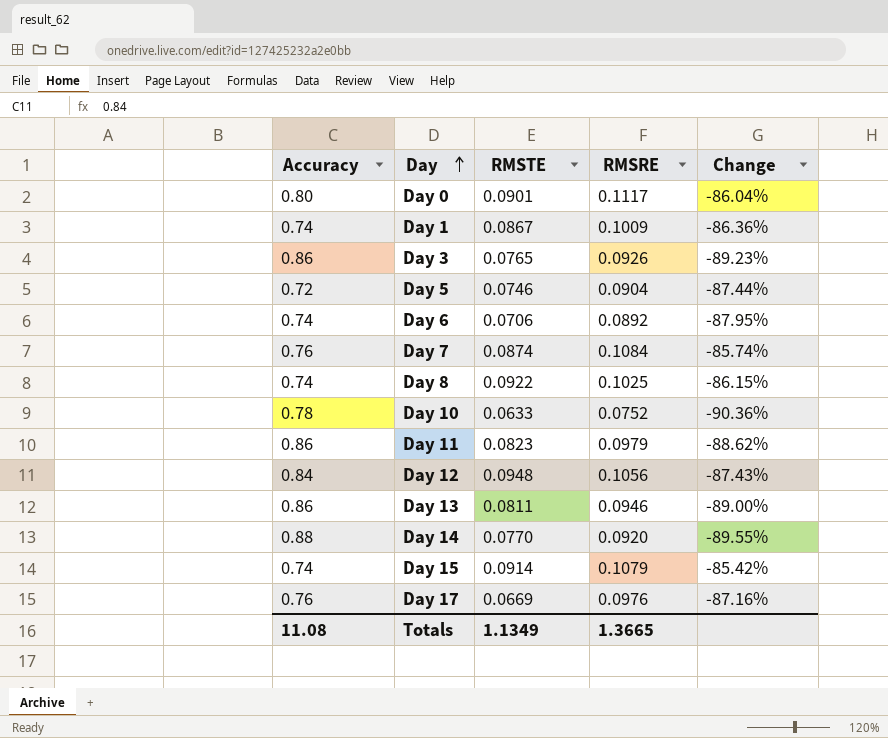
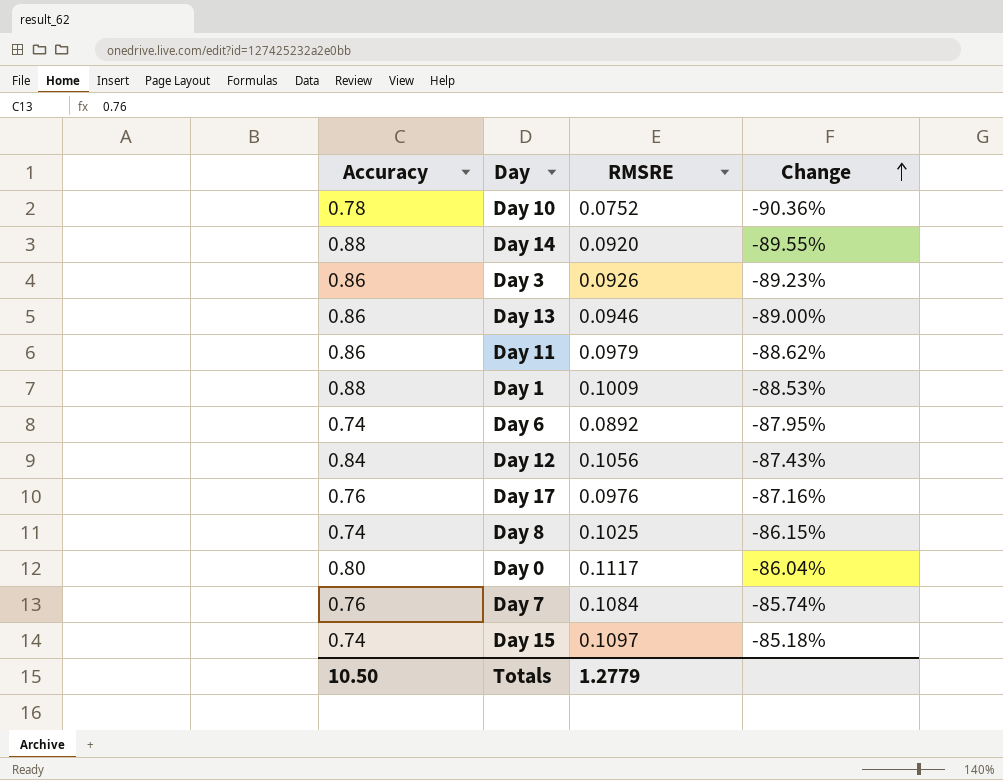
row order: Day ascending -> Change ascending
column RMSTE | position: 3 -> none
row Day 5: 0.72 | 0.0746 | 0.0904 | -87.44% -> none
Day 1 | Accuracy: 0.74 -> 0.88
Day 1 | Change: -86.36% -> -88.53%
Day 15 | RMSRE: 0.1079 -> 0.1097
Day 15 | Change: -85.42% -> -85.18%
Totals | Accuracy: 11.08 -> 10.50
Totals | RMSRE: 1.3665 -> 1.2779

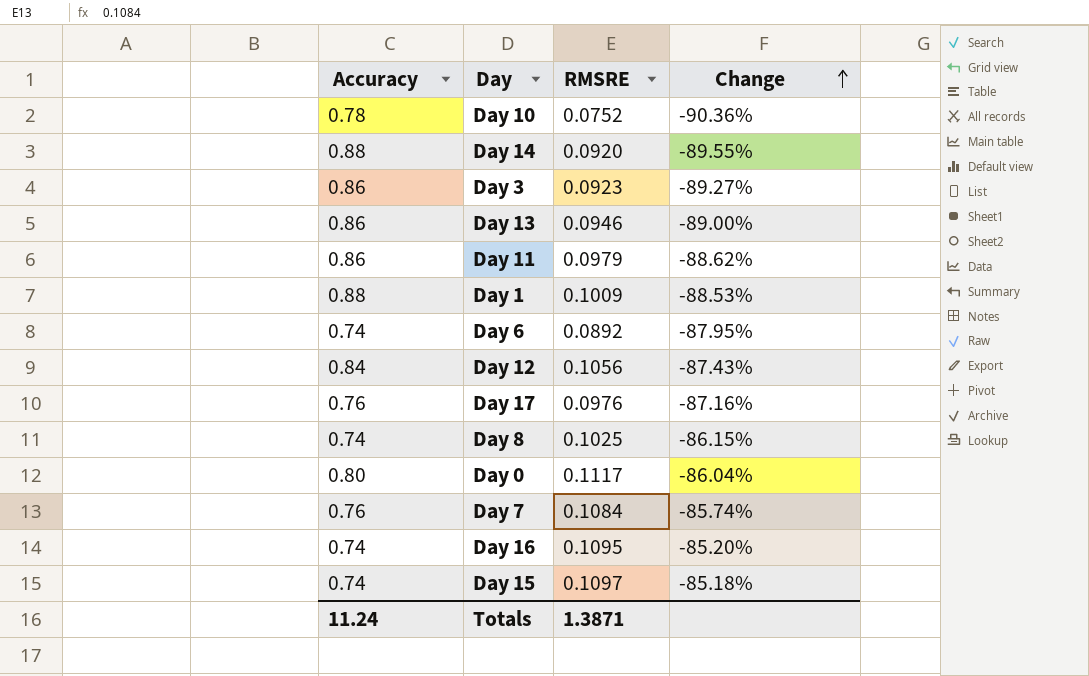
Day 3 | RMSRE: 0.0926 -> 0.0923
Day 3 | Change: -89.23% -> -89.27%
row Day 16: none -> 0.74 | 0.1095 | -85.20%
Totals | Accuracy: 10.50 -> 11.24
Totals | RMSRE: 1.2779 -> 1.3871

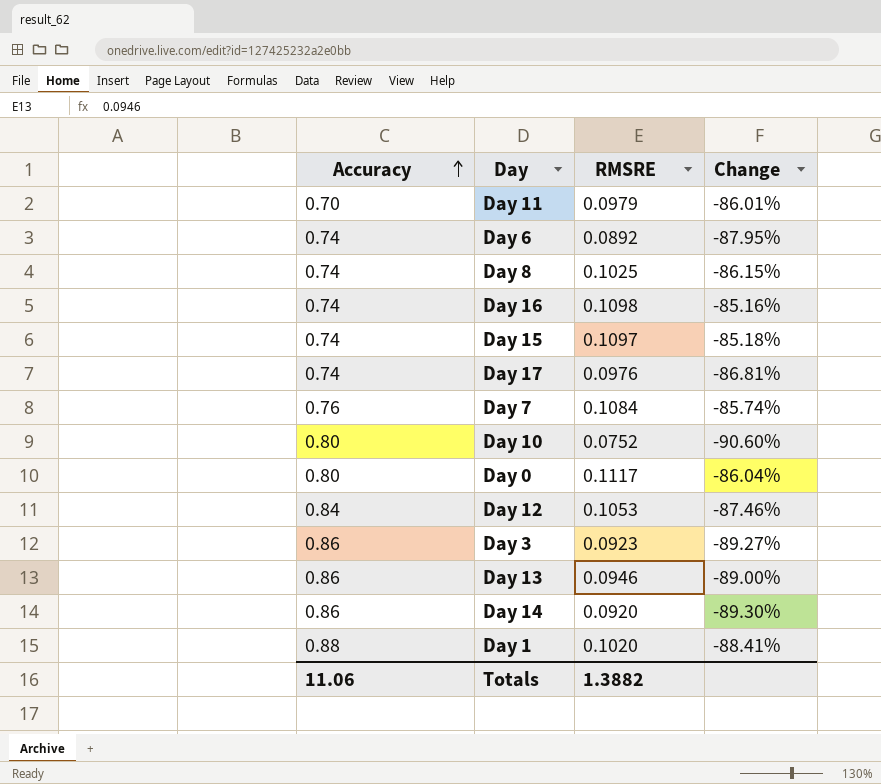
row order: Change ascending -> Accuracy ascending
Day 11 | Accuracy: 0.86 -> 0.70
Day 11 | Change: -88.62% -> -86.01%
Day 16 | RMSRE: 0.1095 -> 0.1098
Day 16 | Change: -85.20% -> -85.16%
Day 17 | Accuracy: 0.76 -> 0.74
Day 17 | Change: -87.16% -> -86.81%
Day 10 | Accuracy: 0.78 -> 0.80
Day 10 | Change: -90.36% -> -90.60%
Day 12 | RMSRE: 0.1056 -> 0.1053
Day 12 | Change: -87.43% -> -87.46%
Day 14 | Accuracy: 0.88 -> 0.86
Day 14 | Change: -89.55% -> -89.30%
Day 1 | RMSRE: 0.1009 -> 0.1020
Day 1 | Change: -88.53% -> -88.41%
Totals | Accuracy: 11.24 -> 11.06
Totals | RMSRE: 1.3871 -> 1.3882

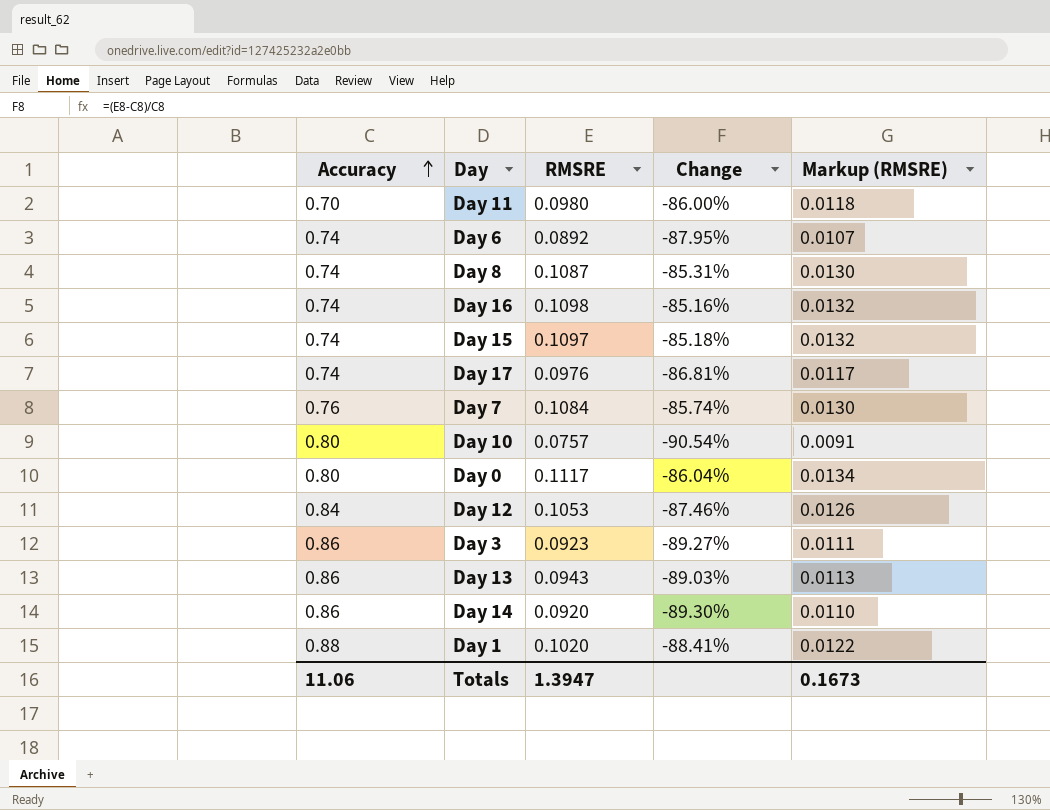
column Markup (RMSRE) | formula: none -> [RMSRE] * 0.12
Day 11 | RMSRE: 0.0979 -> 0.0980
Day 11 | Change: -86.01% -> -86.00%
Day 8 | RMSRE: 0.1025 -> 0.1087
Day 8 | Change: -86.15% -> -85.31%
Day 10 | RMSRE: 0.0752 -> 0.0757
Day 10 | Change: -90.60% -> -90.54%
Day 13 | RMSRE: 0.0946 -> 0.0943
Day 13 | Change: -89.00% -> -89.03%
Totals | RMSRE: 1.3882 -> 1.3947

